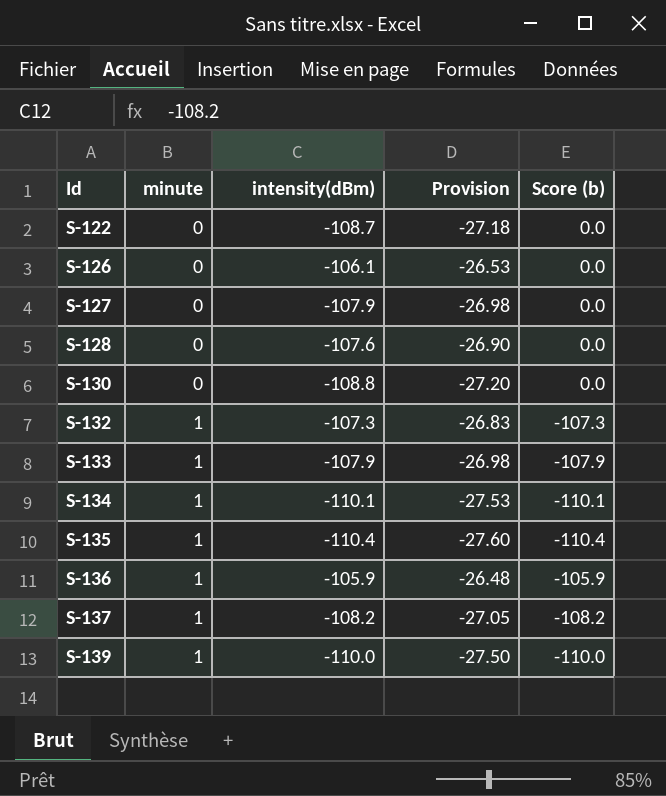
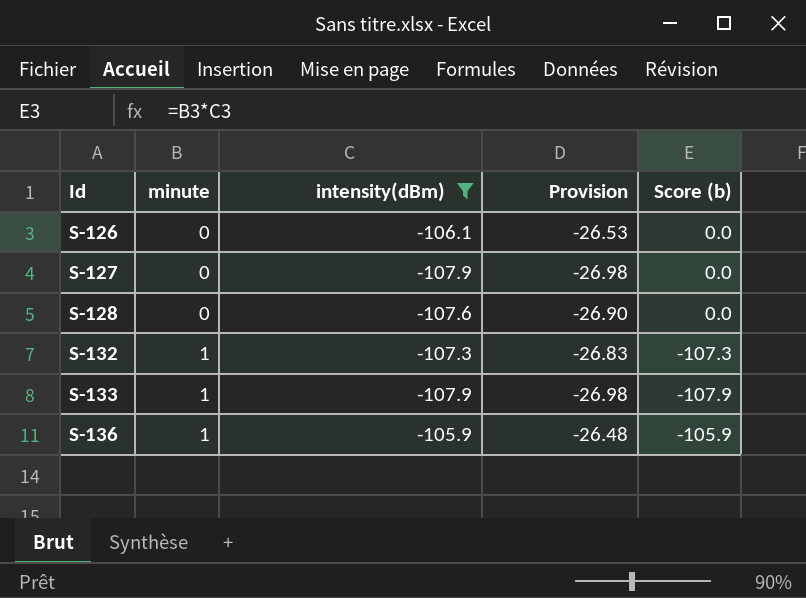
filter: none -> intensity(dBm) >= -107.9

